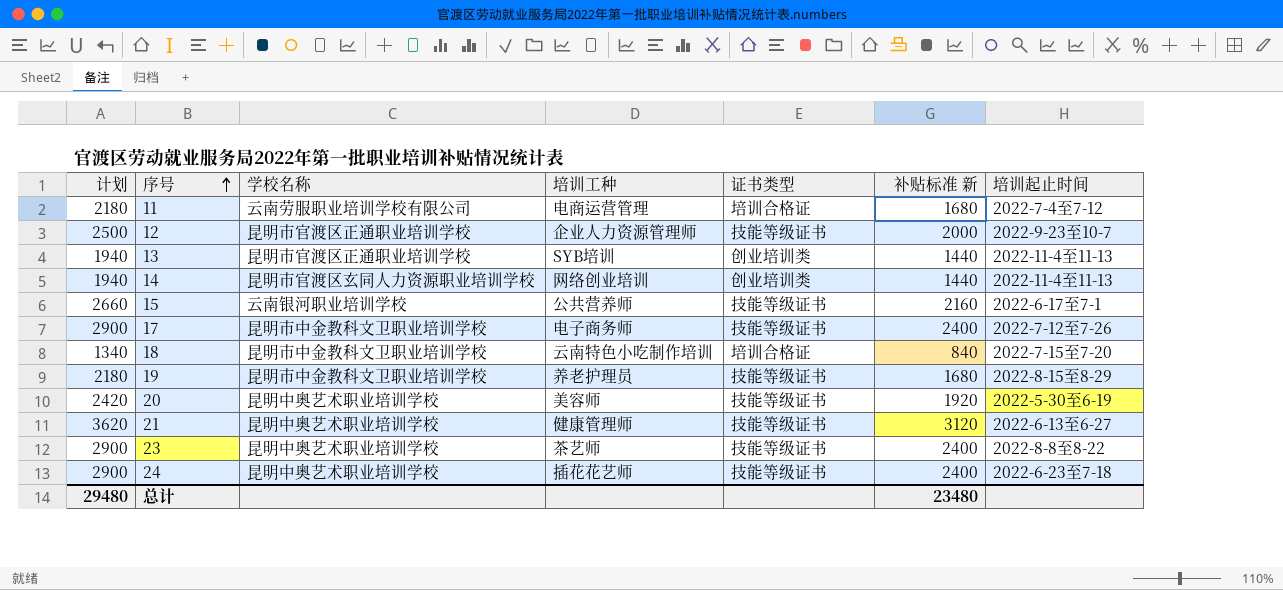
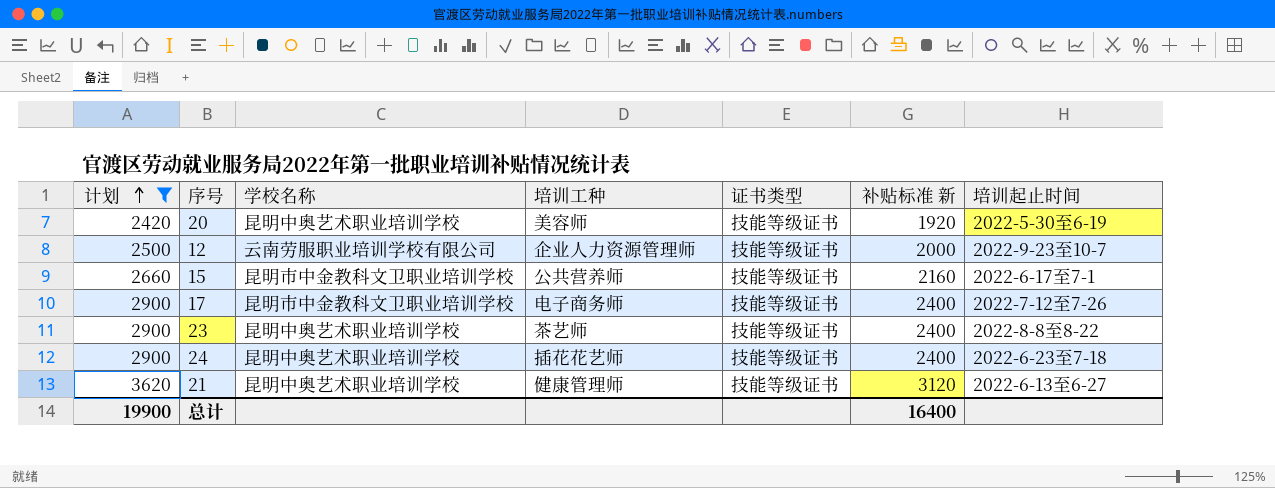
filter: none -> 计划 >= 2420
row order: 序号 ascending -> 计划 ascending
12 | 学校名称: 昆明市官渡区正通职业培训学校 -> 云南劳服职业培训学校有限公司
15 | 学校名称: 云南银河职业培训学校 -> 昆明市中金教科文卫职业培训学校
总计 | 计划: 29480 -> 19900
总计 | 补贴标准 新: 23480 -> 16400

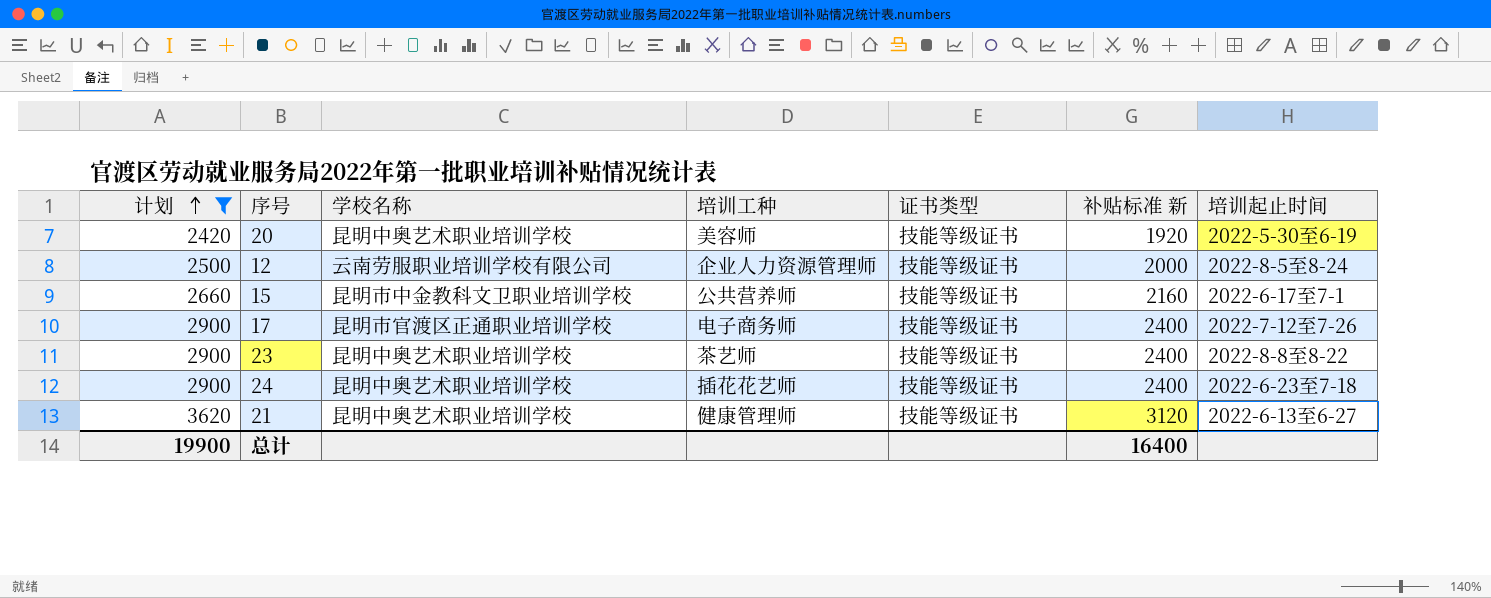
12 | 培训起止时间: 2022-9-23至10-7 -> 2022-8-5至8-24
17 | 学校名称: 昆明市中金教科文卫职业培训学校 -> 昆明市官渡区正通职业培训学校

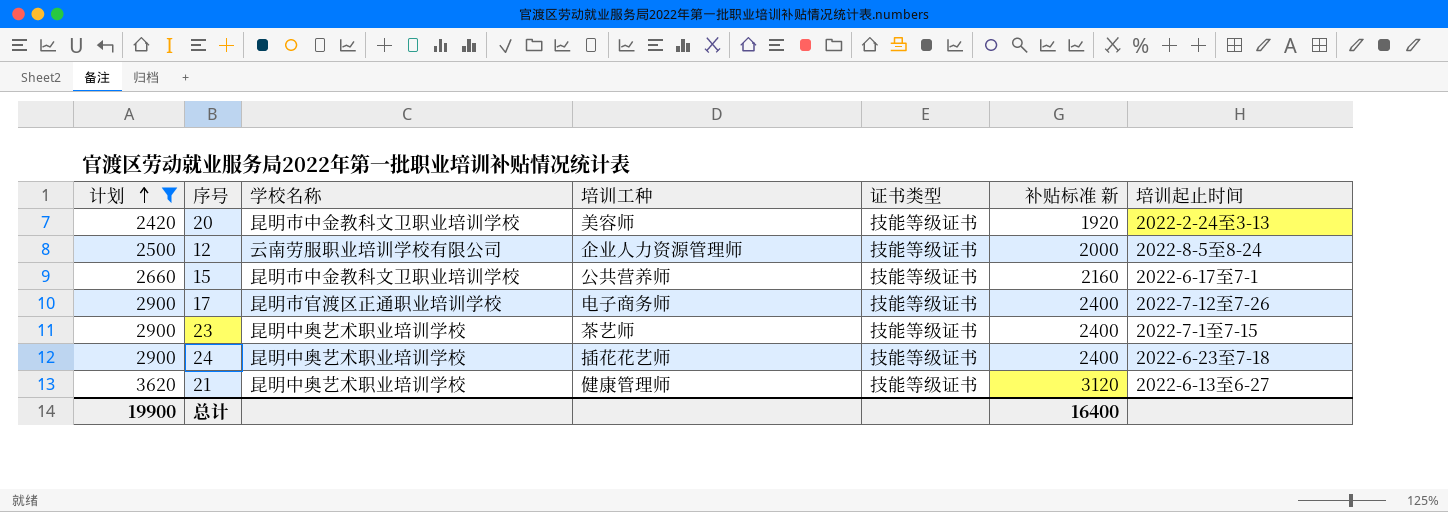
20 | 学校名称: 昆明中奥艺术职业培训学校 -> 昆明市中金教科文卫职业培训学校
20 | 培训起止时间: 2022-5-30至6-19 -> 2022-2-24至3-13
23 | 培训起止时间: 2022-8-8至8-22 -> 2022-7-1至7-15

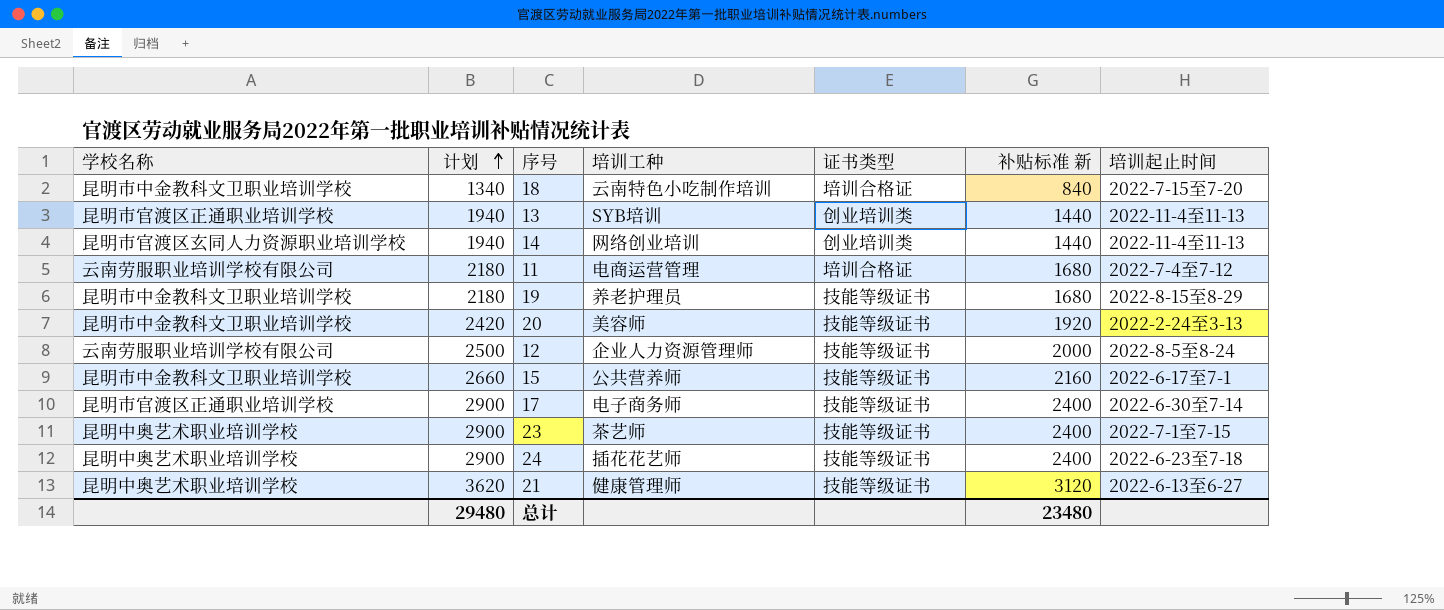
filter: 计划 >= 2420 -> none
column 学校名称 | position: 3 -> 1
17 | 培训起止时间: 2022-7-12至7-26 -> 2022-6-30至7-14
总计 | 计划: 19900 -> 29480
总计 | 补贴标准 新: 16400 -> 23480

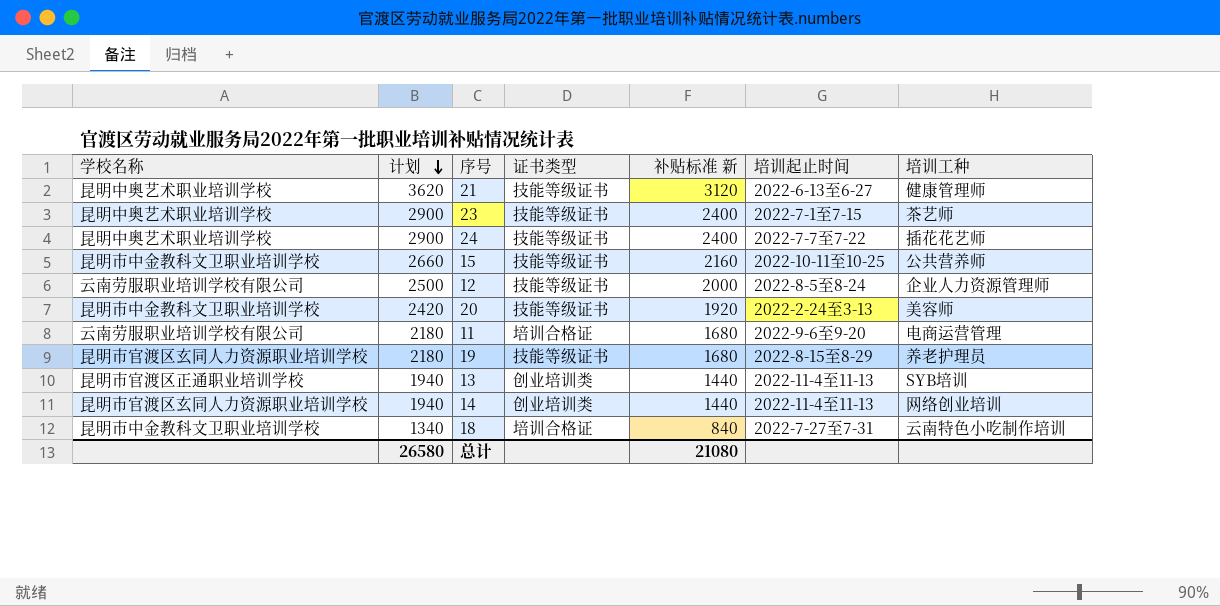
row order: 计划 ascending -> 计划 descending
column 培训工种 | position: 4 -> 7
row 17: 昆明市官渡区正通职业培训学校 | 2900 | 电子商务师 | 技能等级证书 | 2400 | 2022-6-30至7-14 -> none
24 | 培训起止时间: 2022-6-23至7-18 -> 2022-7-7至7-22
15 | 培训起止时间: 2022-6-17至7-1 -> 2022-10-11至10-25
11 | 培训起止时间: 2022-7-4至7-12 -> 2022-9-6至9-20
19 | 学校名称: 昆明市中金教科文卫职业培训学校 -> 昆明市官渡区玄同人力资源职业培训学校
18 | 培训起止时间: 2022-7-15至7-20 -> 2022-7-27至7-31
总计 | 计划: 29480 -> 26580
总计 | 补贴标准 新: 23480 -> 21080

